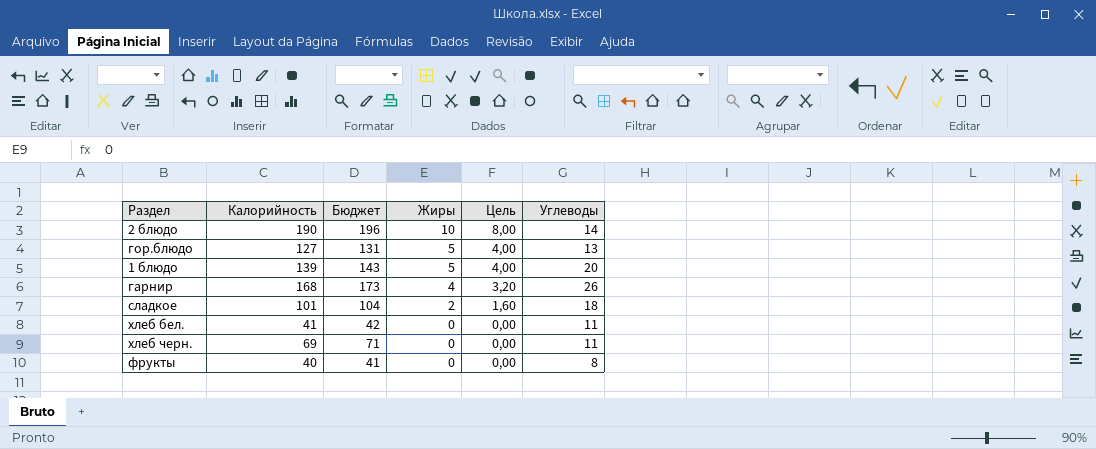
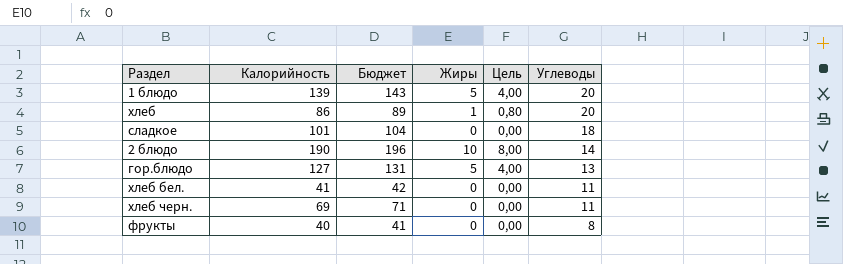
row order: Жиры descending -> Углеводы descending
row гарнир: 168 | 173 | 4 | 3,20 | 26 -> none
row хлеб: none -> 86 | 89 | 1 | 0,80 | 20
сладкое | Жиры: 2 -> 0
сладкое | Цель: 1,60 -> 0,00

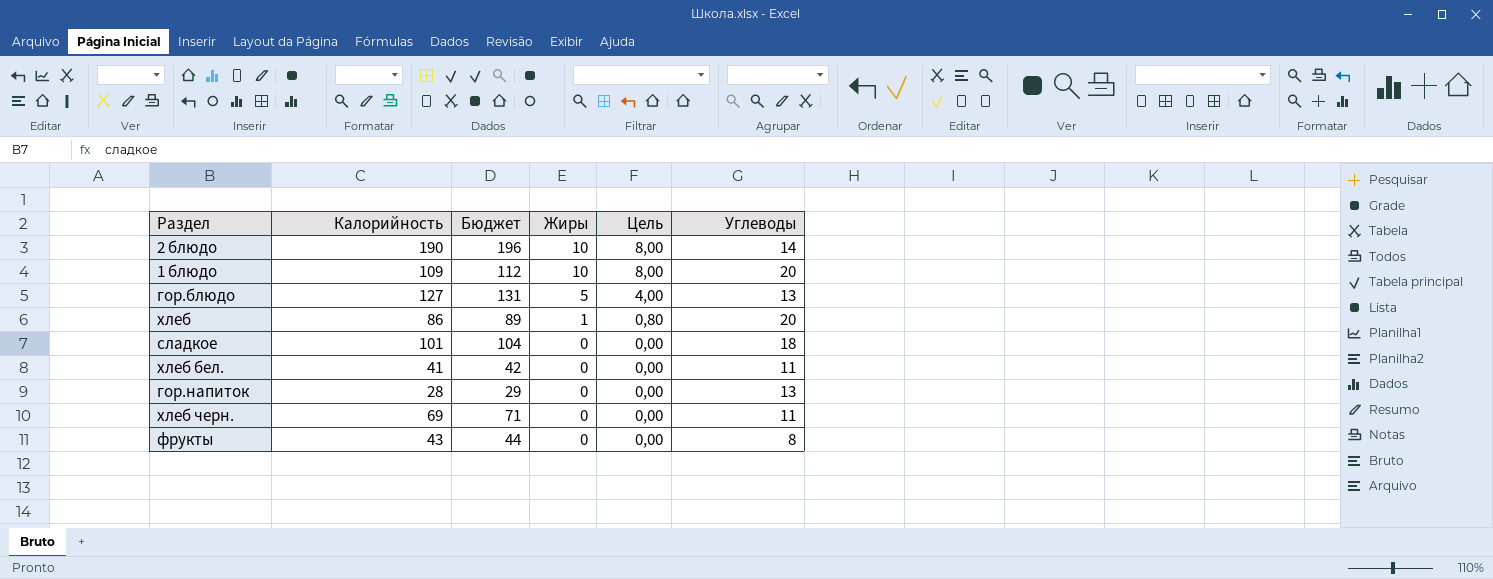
row order: Углеводы descending -> Жиры descending
1 блюдо | Калорийность: 139 -> 109
1 блюдо | Бюджет: 143 -> 112
1 блюдо | Жиры: 5 -> 10
1 блюдо | Цель: 4,00 -> 8,00
row гор.напиток: none -> 28 | 29 | 0 | 0,00 | 13
фрукты | Калорийность: 40 -> 43
фрукты | Бюджет: 41 -> 44

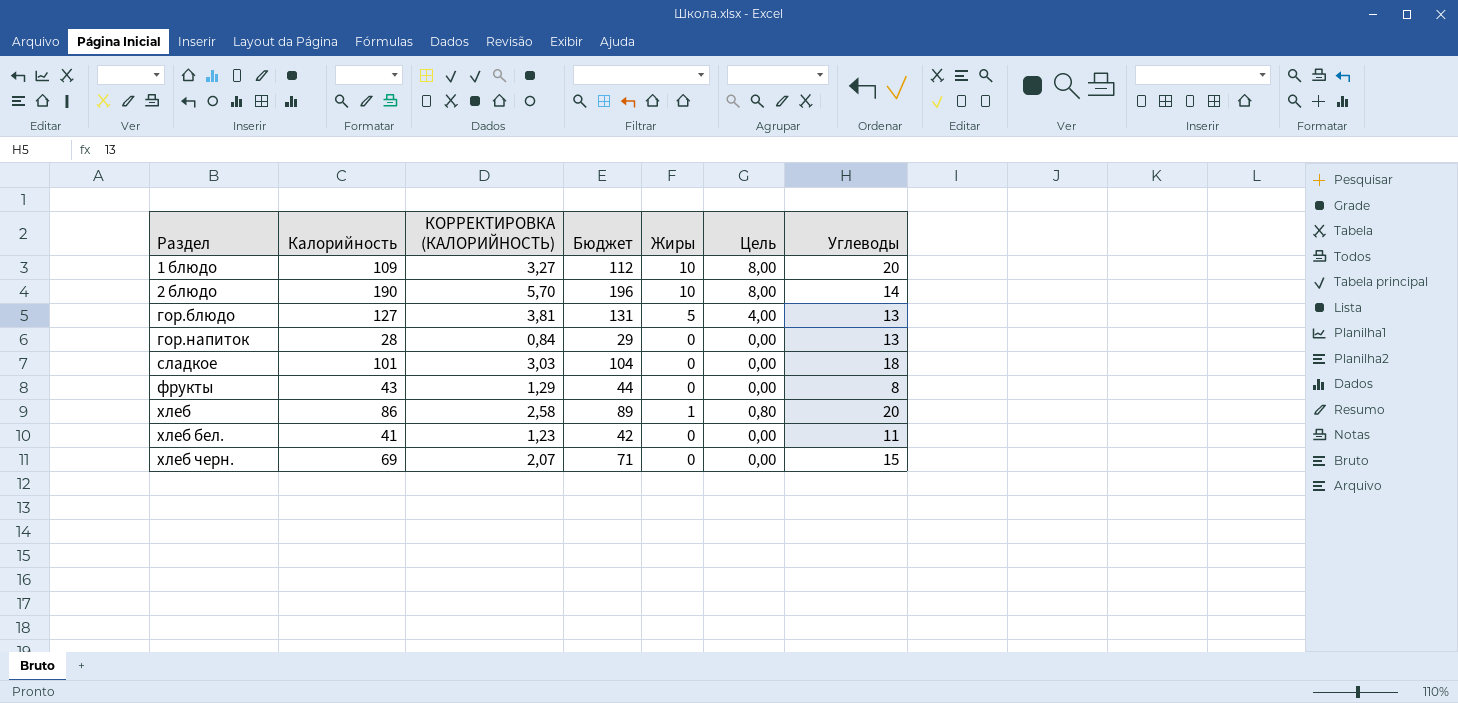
row order: Жиры descending -> Раздел ascending
column КОРРЕКТИРОВКА (КАЛОРИЙНОСТЬ) | formula: none -> [Калорийность] * 0,03
хлеб черн. | Углеводы: 11 -> 15

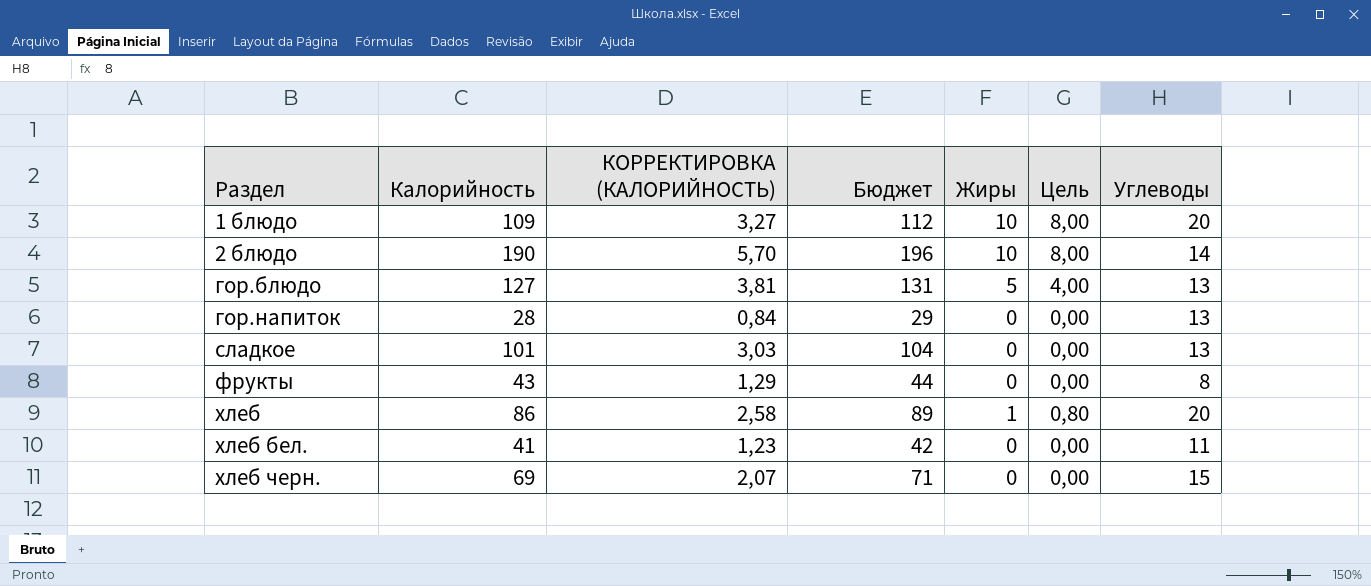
сладкое | Углеводы: 18 -> 13

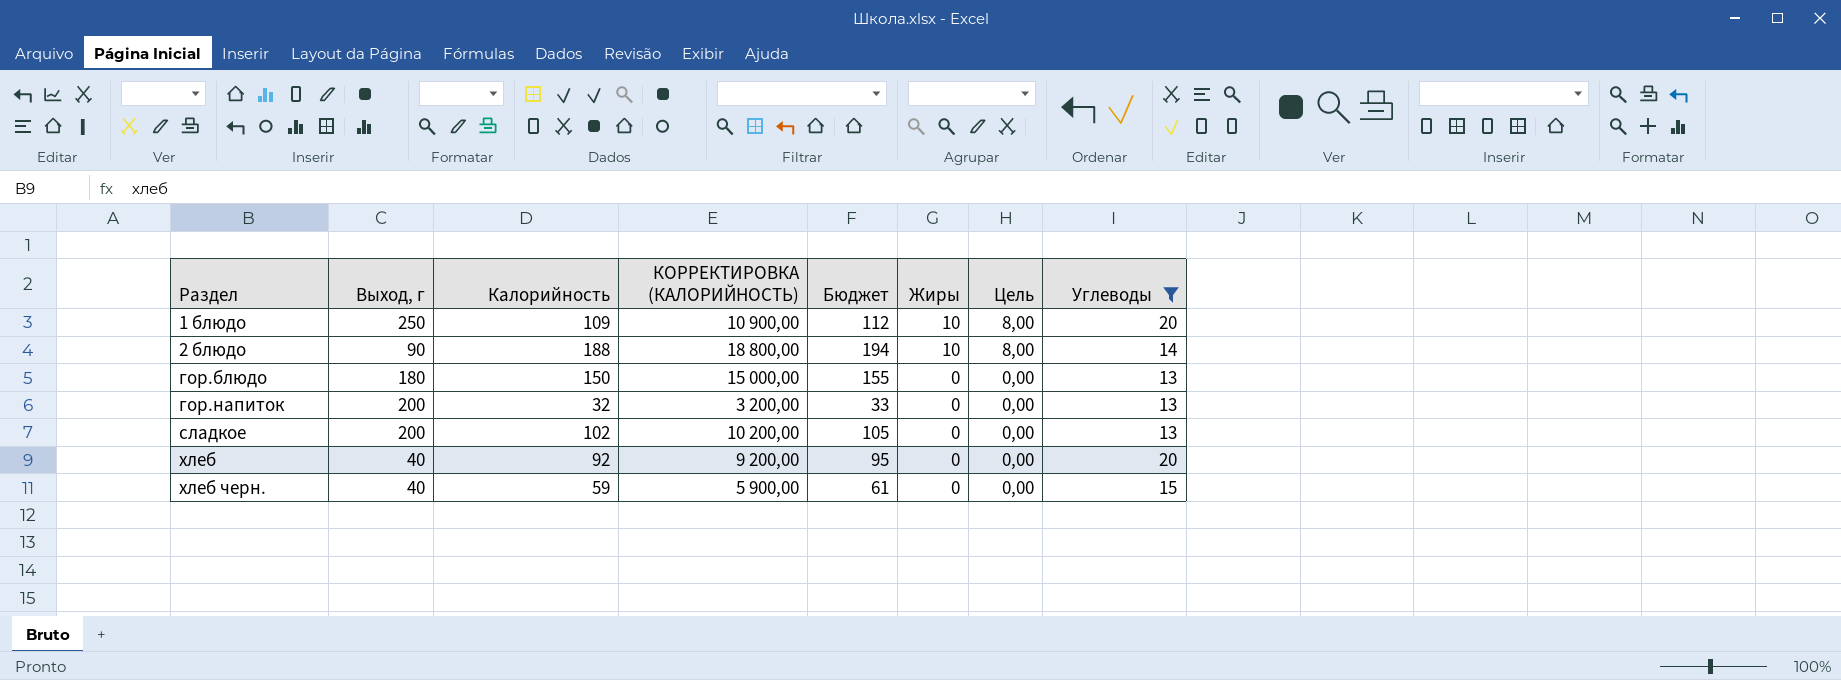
filter: none -> Углеводы >= 13
column Выход, г | position: none -> 2
column КОРРЕКТИРОВКА (КАЛОРИЙНОСТЬ) | formula: [Калорийность] * 0,03 -> [Калорийность] * 100
2 блюдо | Калорийность: 190 -> 188
2 блюдо | Бюджет: 196 -> 194
гор.блюдо | Калорийность: 127 -> 150
гор.блюдо | Бюджет: 131 -> 155
гор.блюдо | Жиры: 5 -> 0
гор.блюдо | Цель: 4,00 -> 0,00
гор.напиток | Калорийность: 28 -> 32
гор.напиток | Бюджет: 29 -> 33
сладкое | Калорийность: 101 -> 102
сладкое | Бюджет: 104 -> 105
хлеб | Калорийность: 86 -> 92
хлеб | Бюджет: 89 -> 95
хлеб | Жиры: 1 -> 0
хлеб | Цель: 0,80 -> 0,00
хлеб черн. | Калорийность: 69 -> 59
хлеб черн. | Бюджет: 71 -> 61

